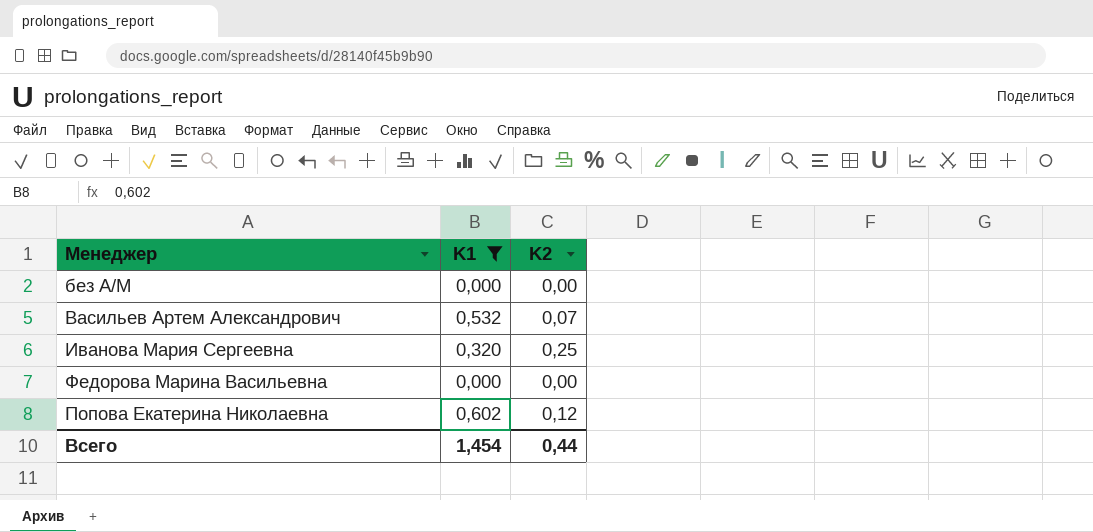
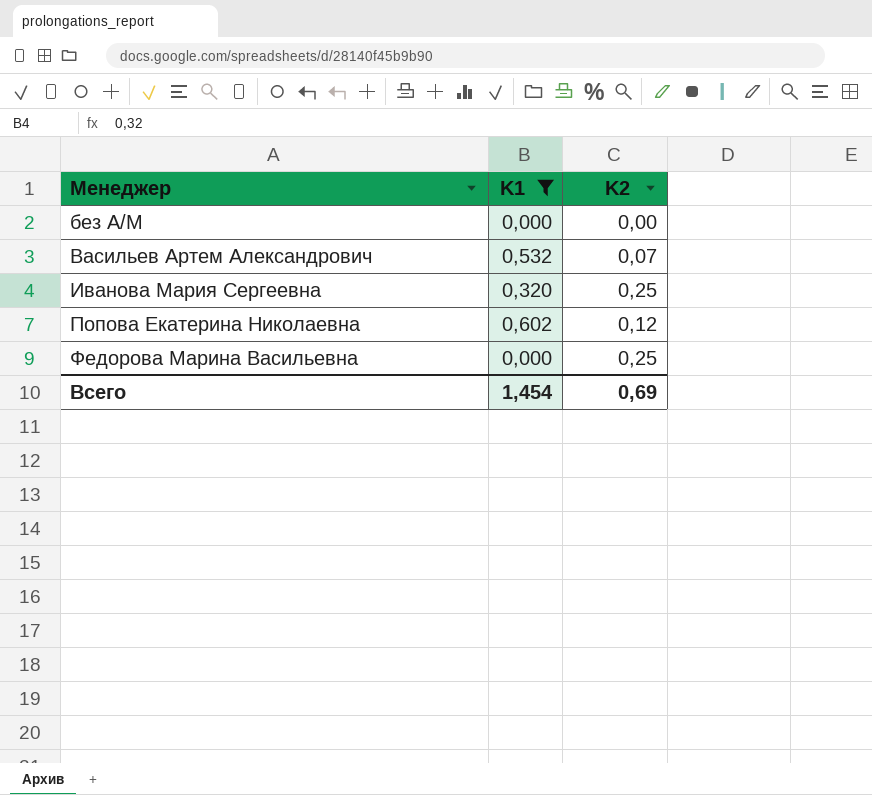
row order: none -> Менеджер ascending
Федорова Марина Васильевна | K2: 0,00 -> 0,25
Всего | K2: 0,44 -> 0,69

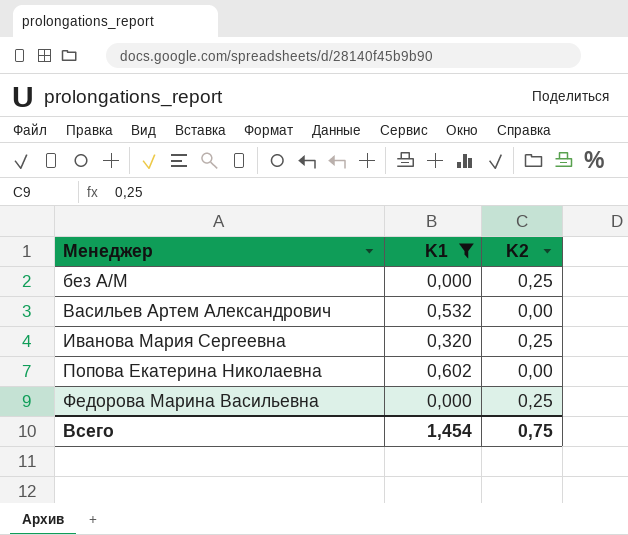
без А/М | K2: 0,00 -> 0,25
Васильев Артем Александрович | K2: 0,07 -> 0,00
Попова Екатерина Николаевна | K2: 0,12 -> 0,00
Всего | K2: 0,69 -> 0,75

